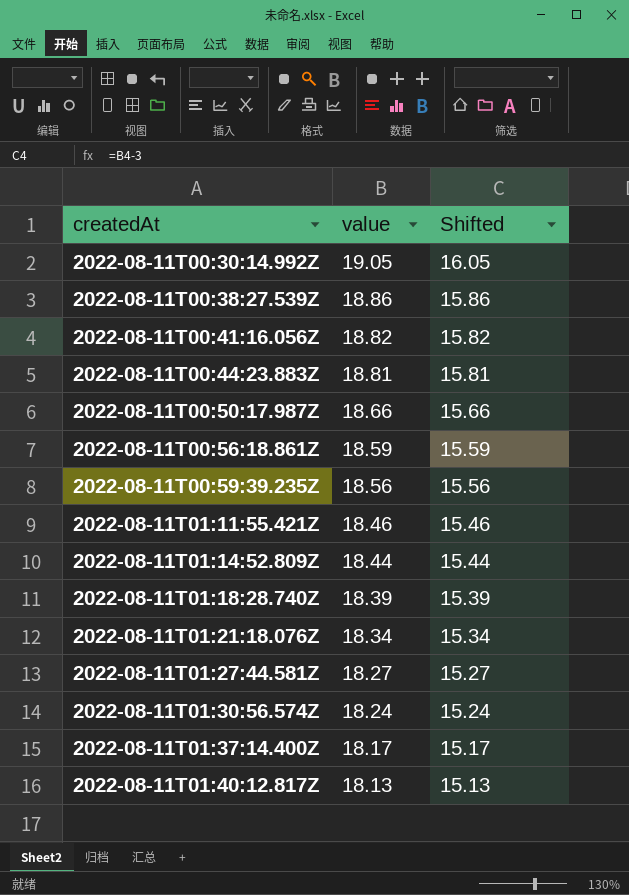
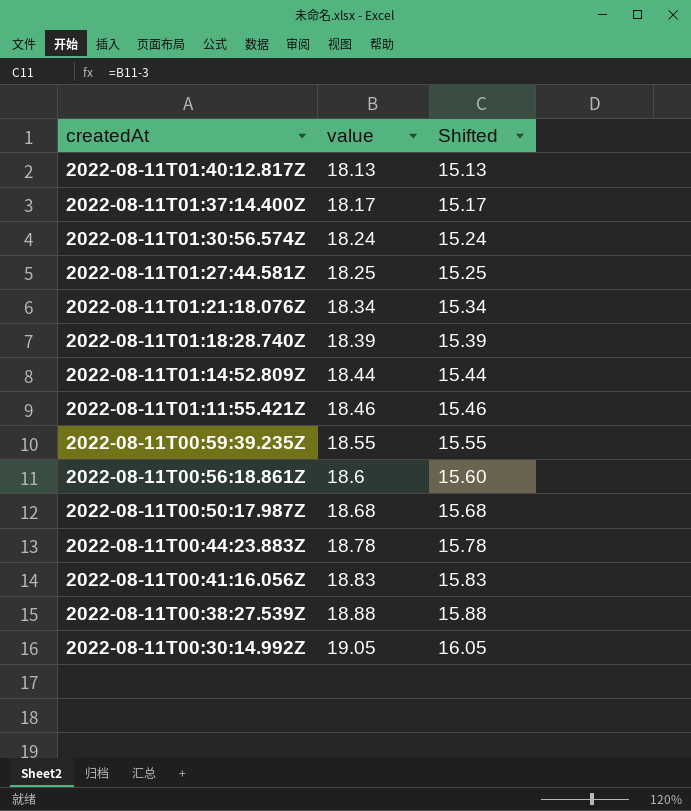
row order: createdAt ascending -> createdAt descending
2022-08-11T01:27:44.581Z | value: 18.27 -> 18.25
2022-08-11T01:27:44.581Z | Shifted: 15.27 -> 15.25
2022-08-11T00:59:39.235Z | value: 18.56 -> 18.55
2022-08-11T00:59:39.235Z | Shifted: 15.56 -> 15.55
2022-08-11T00:56:18.861Z | value: 18.59 -> 18.6
2022-08-11T00:56:18.861Z | Shifted: 15.59 -> 15.60
2022-08-11T00:50:17.987Z | value: 18.66 -> 18.68
2022-08-11T00:50:17.987Z | Shifted: 15.66 -> 15.68
2022-08-11T00:44:23.883Z | value: 18.81 -> 18.78
2022-08-11T00:44:23.883Z | Shifted: 15.81 -> 15.78
2022-08-11T00:41:16.056Z | value: 18.82 -> 18.83
2022-08-11T00:41:16.056Z | Shifted: 15.82 -> 15.83
2022-08-11T00:38:27.539Z | value: 18.86 -> 18.88
2022-08-11T00:38:27.539Z | Shifted: 15.86 -> 15.88

